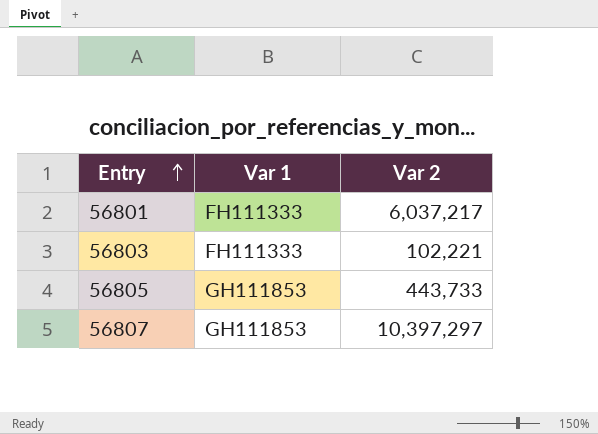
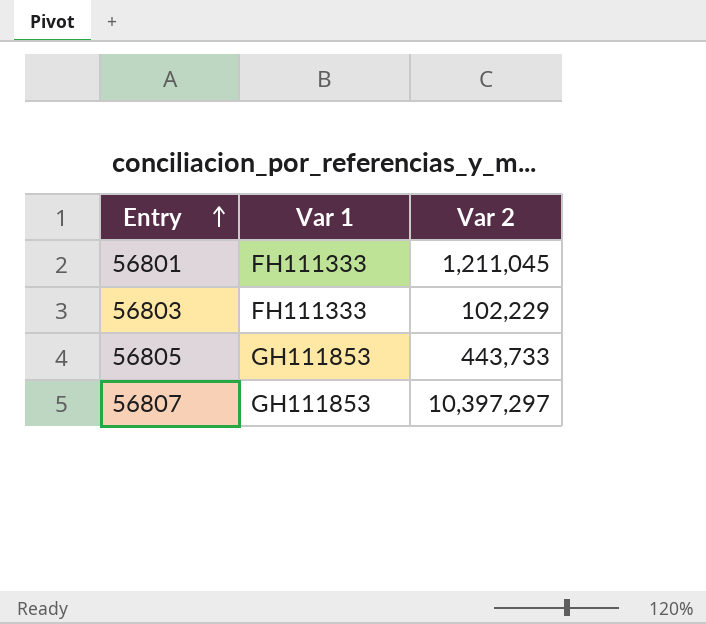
56801 | Var 2: 6,037,217 -> 1,211,045
56803 | Var 2: 102,221 -> 102,229

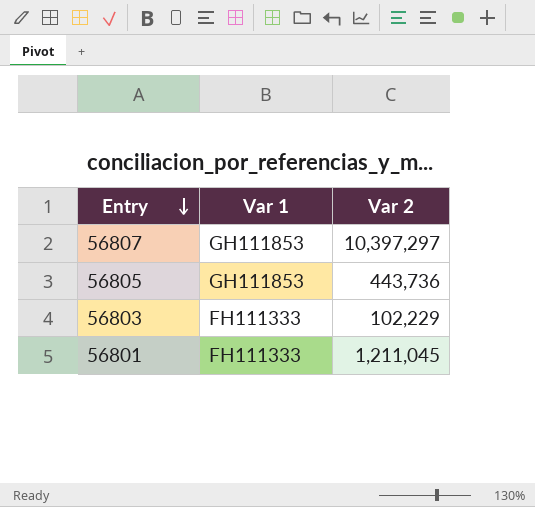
row order: Entry ascending -> Entry descending
56805 | Var 2: 443,733 -> 443,736

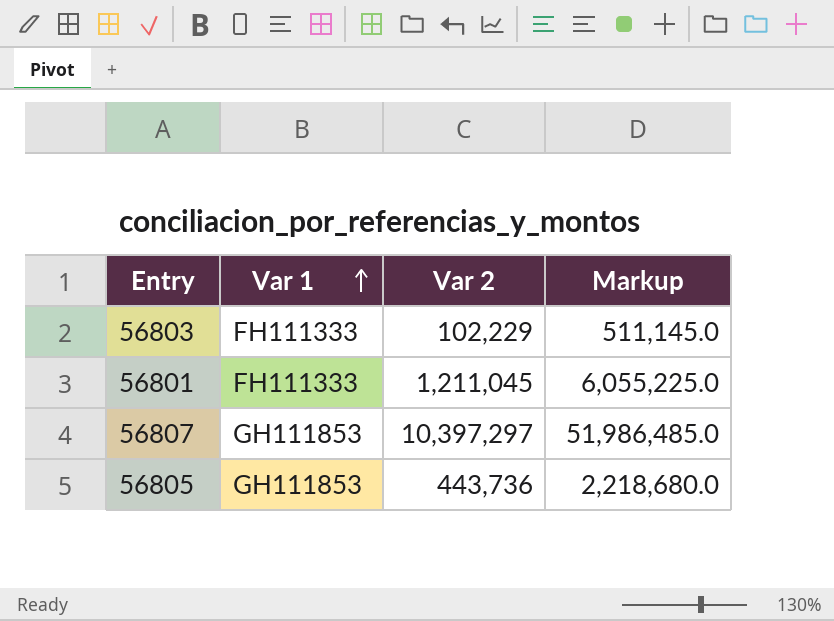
row order: Entry descending -> Var 1 ascending
column Markup | formula: none -> [Var 2] * 5

